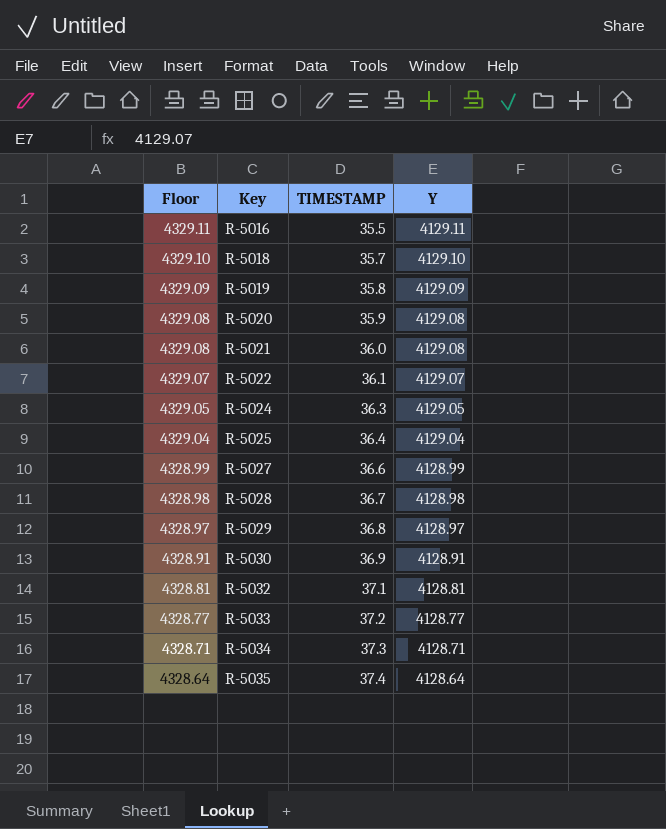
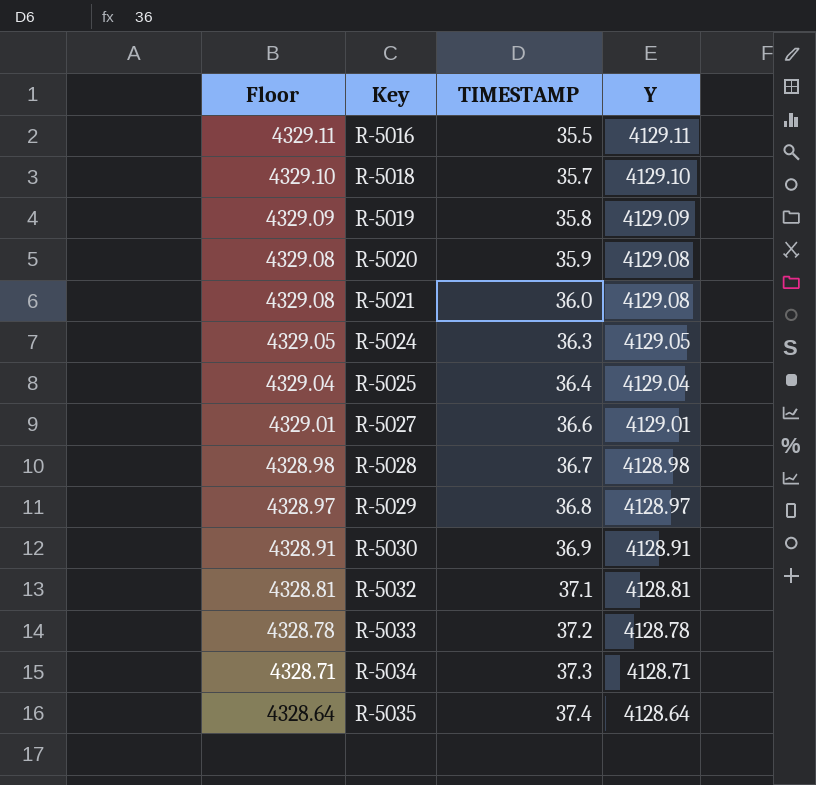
row R-5022: 4329.07 | 36.1 | 4129.07 -> none
R-5027 | Floor: 4328.99 -> 4329.01
R-5027 | Y: 4128.99 -> 4129.01
R-5033 | Floor: 4328.77 -> 4328.78
R-5033 | Y: 4128.77 -> 4128.78

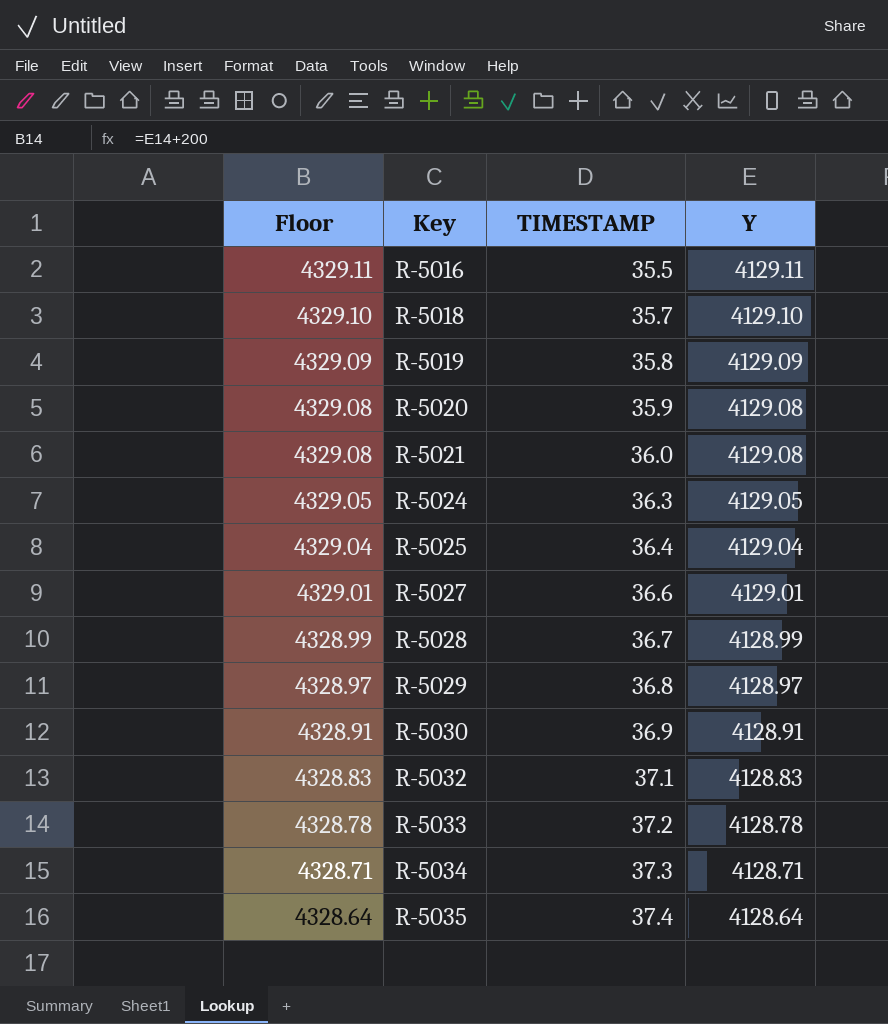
R-5028 | Floor: 4328.98 -> 4328.99
R-5028 | Y: 4128.98 -> 4128.99
R-5032 | Floor: 4328.81 -> 4328.83
R-5032 | Y: 4128.81 -> 4128.83

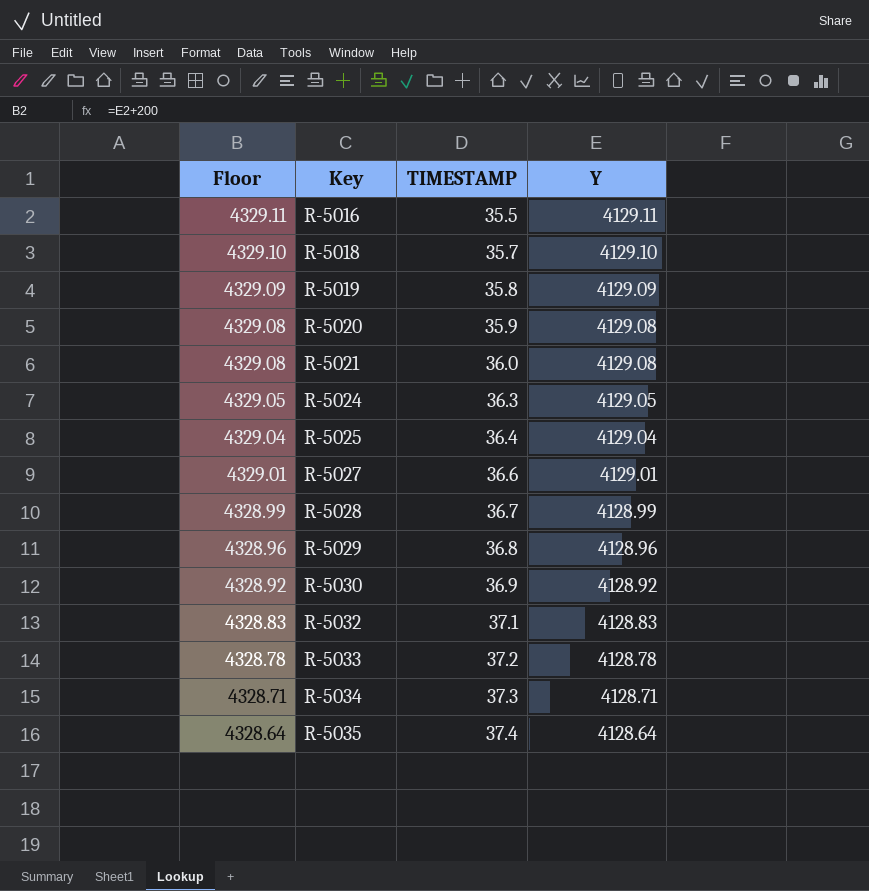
R-5029 | Floor: 4328.97 -> 4328.96
R-5029 | Y: 4128.97 -> 4128.96
R-5030 | Floor: 4328.91 -> 4328.92
R-5030 | Y: 4128.91 -> 4128.92

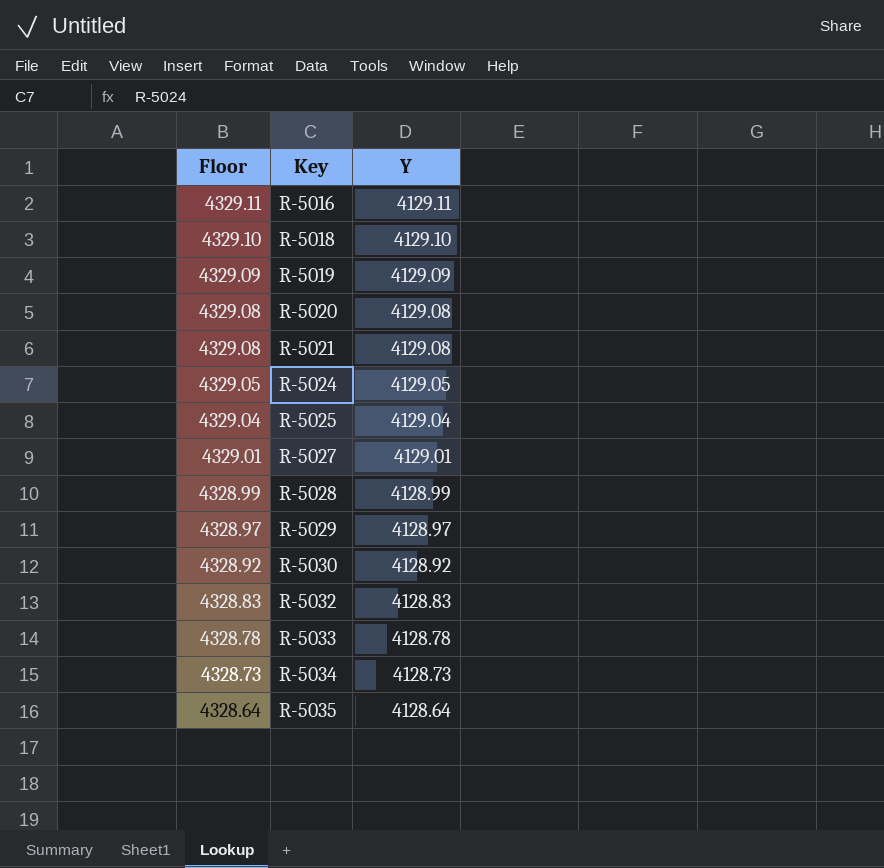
column TIMESTAMP | position: 3 -> none
R-5029 | Floor: 4328.96 -> 4328.97
R-5029 | Y: 4128.96 -> 4128.97
R-5034 | Floor: 4328.71 -> 4328.73
R-5034 | Y: 4128.71 -> 4128.73

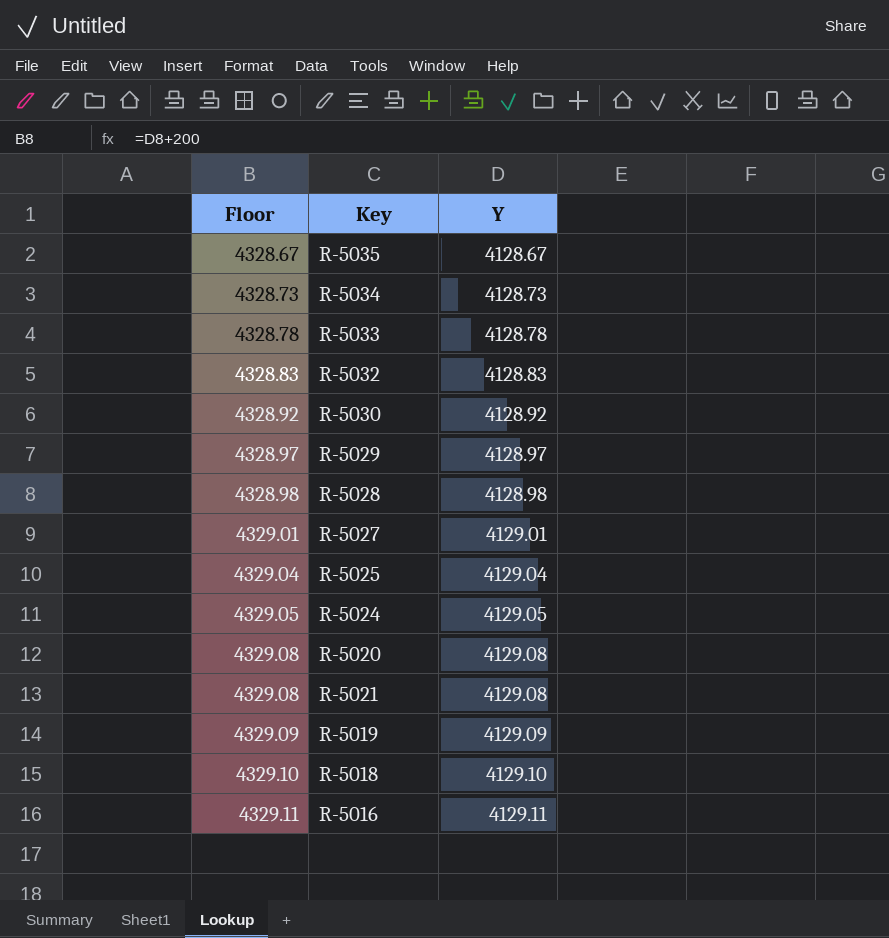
row order: Floor descending -> Floor ascending
R-5035 | Floor: 4328.64 -> 4328.67
R-5035 | Y: 4128.64 -> 4128.67
R-5028 | Floor: 4328.99 -> 4328.98
R-5028 | Y: 4128.99 -> 4128.98

